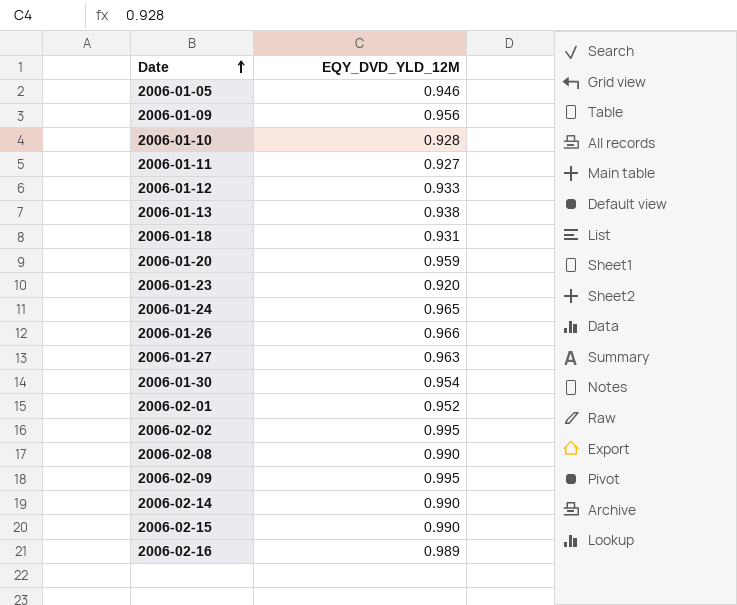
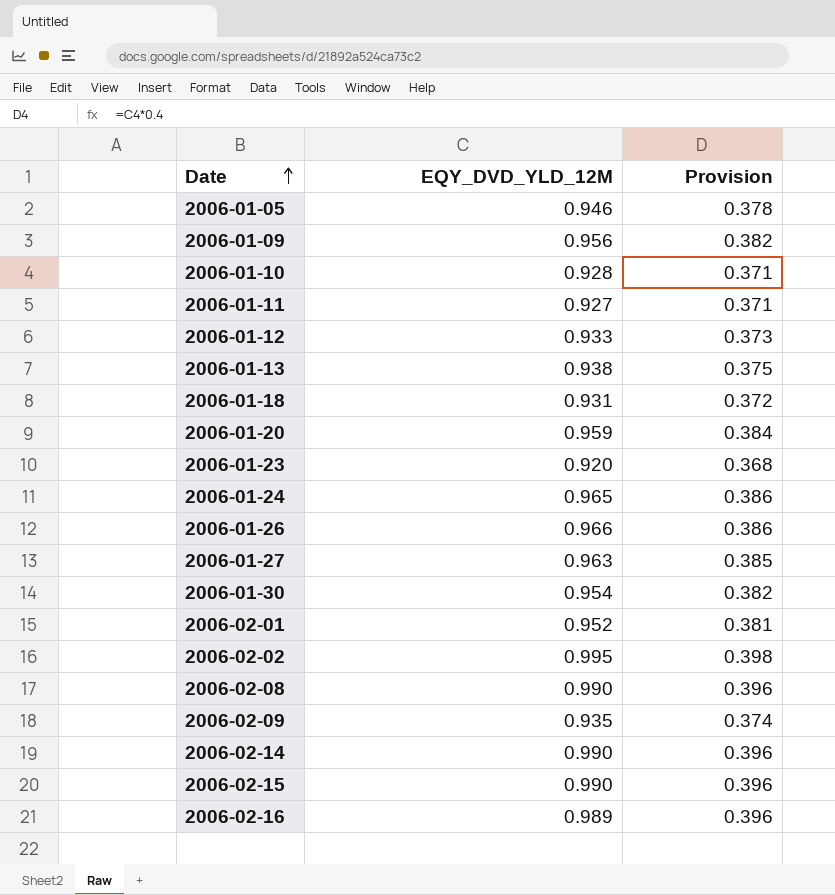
column Provision | formula: none -> [EQY_DVD_YLD_12M] * 0.4
2006-02-09 | EQY_DVD_YLD_12M: 0.995 -> 0.935

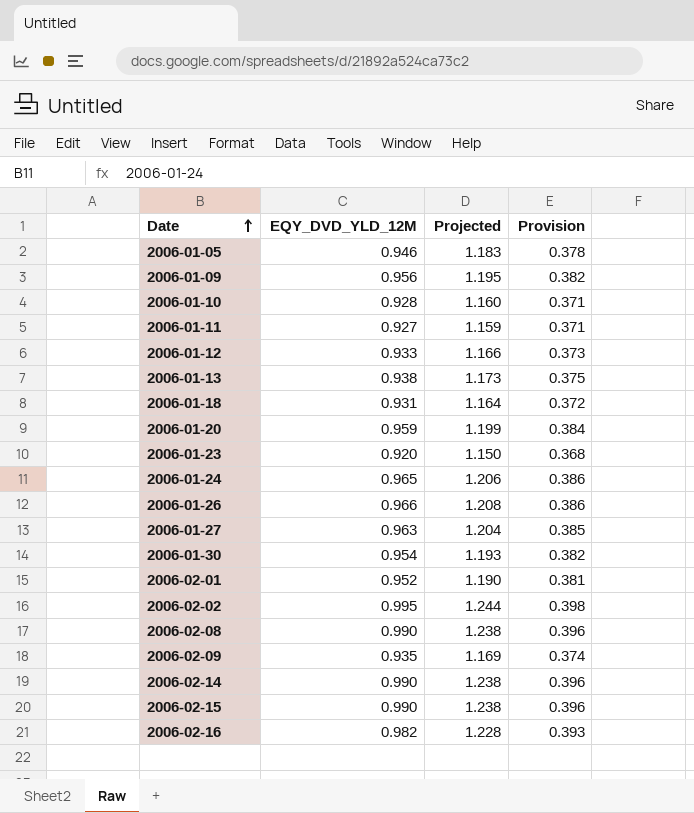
column Projected | formula: none -> [EQY_DVD_YLD_12M] * 1.25
2006-02-16 | EQY_DVD_YLD_12M: 0.989 -> 0.982
2006-02-16 | Provision: 0.396 -> 0.393

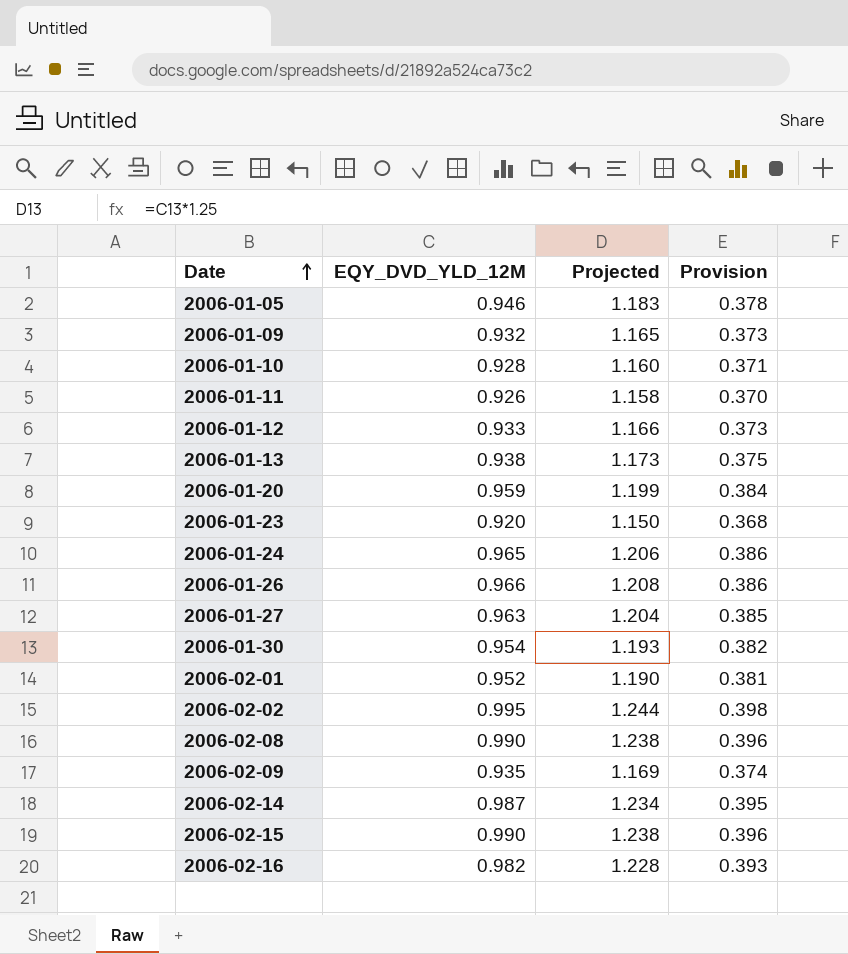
row 2006-01-18: 0.931 | 1.164 | 0.372 -> none
2006-01-09 | EQY_DVD_YLD_12M: 0.956 -> 0.932
2006-01-09 | Projected: 1.195 -> 1.165
2006-01-09 | Provision: 0.382 -> 0.373
2006-01-11 | EQY_DVD_YLD_12M: 0.927 -> 0.926
2006-01-11 | Projected: 1.159 -> 1.158
2006-01-11 | Provision: 0.371 -> 0.370
2006-02-14 | EQY_DVD_YLD_12M: 0.990 -> 0.987
2006-02-14 | Projected: 1.238 -> 1.234
2006-02-14 | Provision: 0.396 -> 0.395

